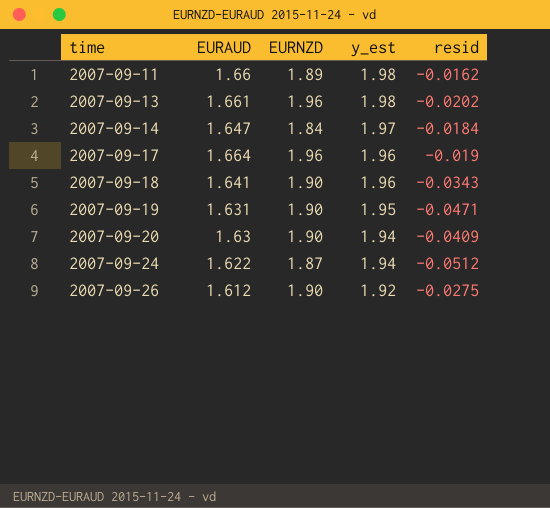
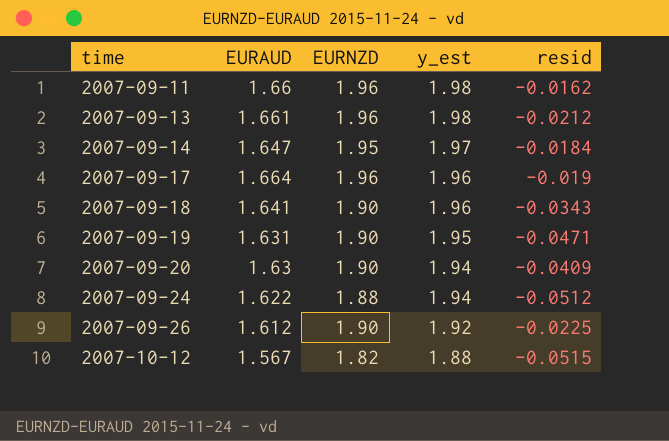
2007-09-11 | EURNZD: 1.89 -> 1.96
2007-09-13 | resid: -0.0202 -> -0.0212
2007-09-14 | EURNZD: 1.84 -> 1.95
2007-09-24 | EURNZD: 1.87 -> 1.88
2007-09-26 | resid: -0.0275 -> -0.0225
row 2007-10-12: none -> 1.567 | 1.82 | 1.88 | -0.0515

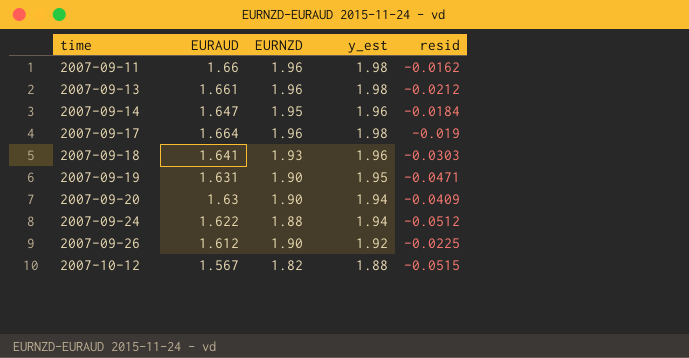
2007-09-14 | y_est: 1.97 -> 1.96
2007-09-17 | y_est: 1.96 -> 1.98
2007-09-18 | EURNZD: 1.90 -> 1.93
2007-09-18 | resid: -0.0343 -> -0.0303

